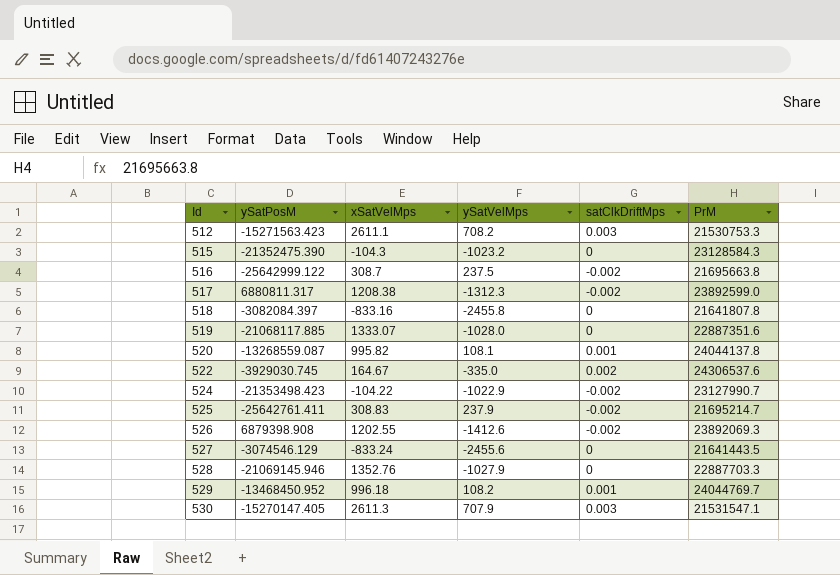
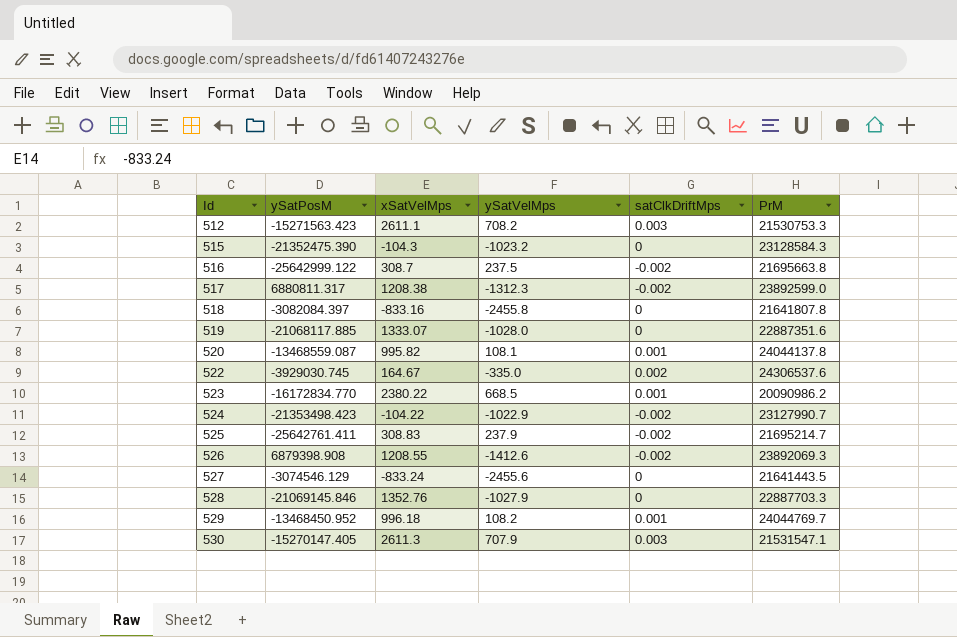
520 | ySatPosM: -13268559.087 -> -13468559.087
row 523: none -> -16172834.770 | 2380.22 | 668.5 | 0.001 | 20090986.2
526 | xSatVelMps: 1202.55 -> 1208.55
528 | ySatPosM: -21069145.946 -> -21069145.846

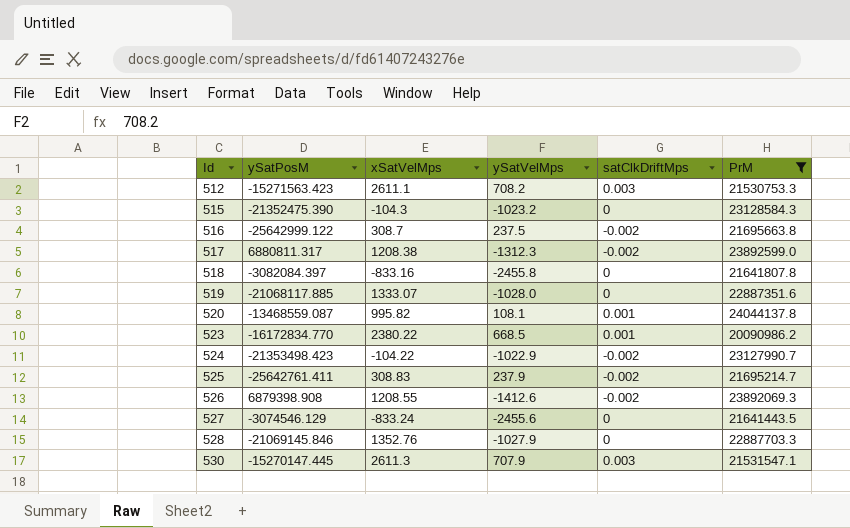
filter: none -> PrM <= 24044137.8
530 | ySatPosM: -15270147.405 -> -15270147.445

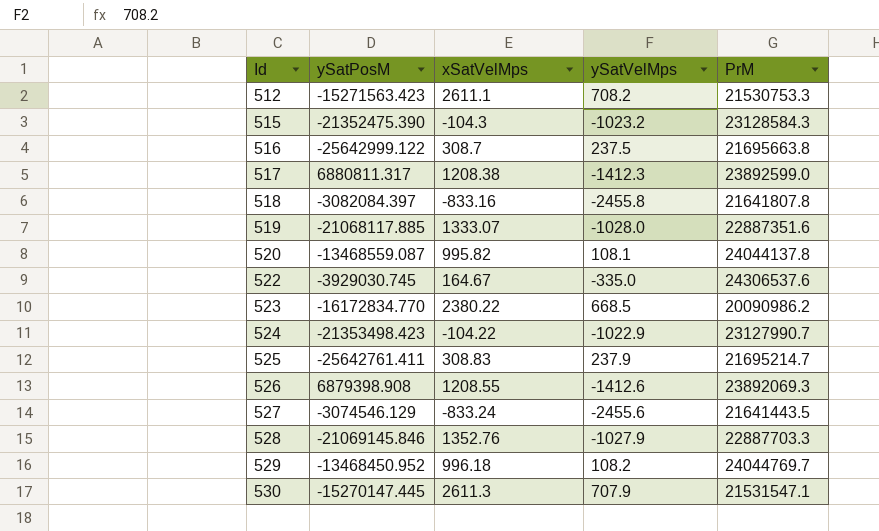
filter: PrM <= 24044137.8 -> none
column satClkDriftMps | position: 5 -> none
517 | ySatVelMps: -1312.3 -> -1412.3

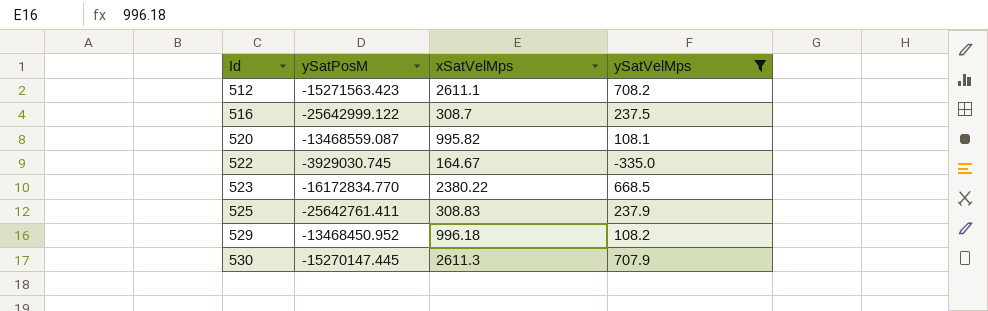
filter: none -> ySatVelMps >= -335.0
column PrM | position: 5 -> none

